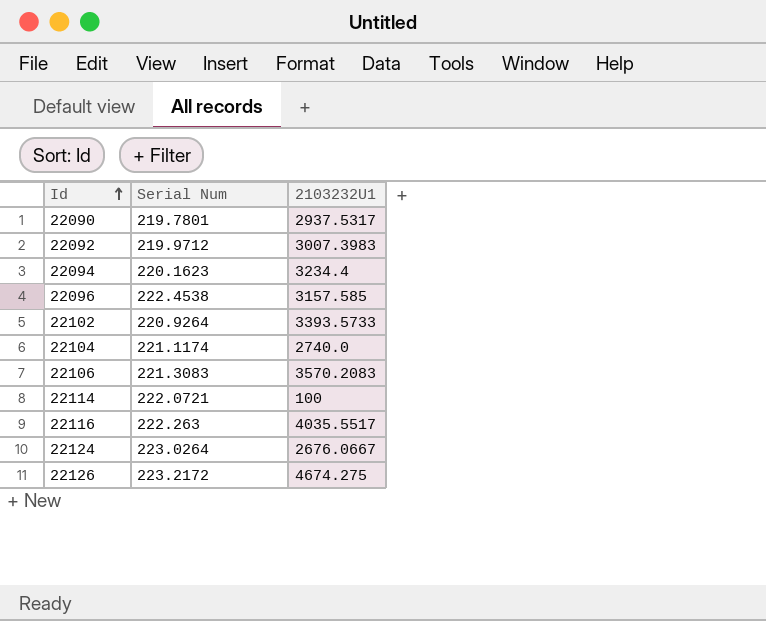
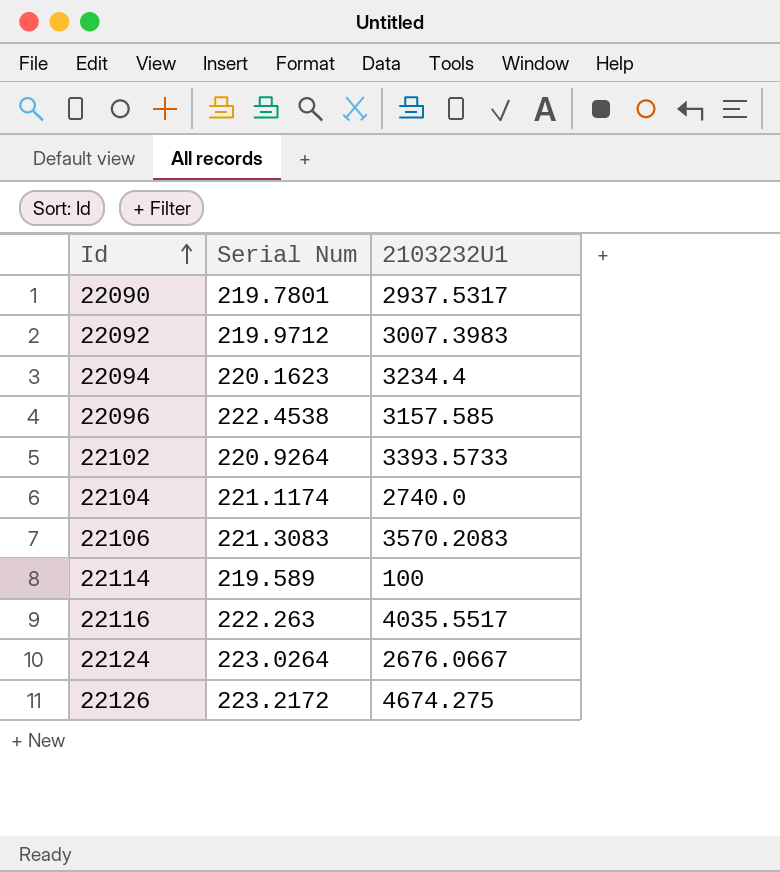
22114 | Serial Num: 222.0721 -> 219.589

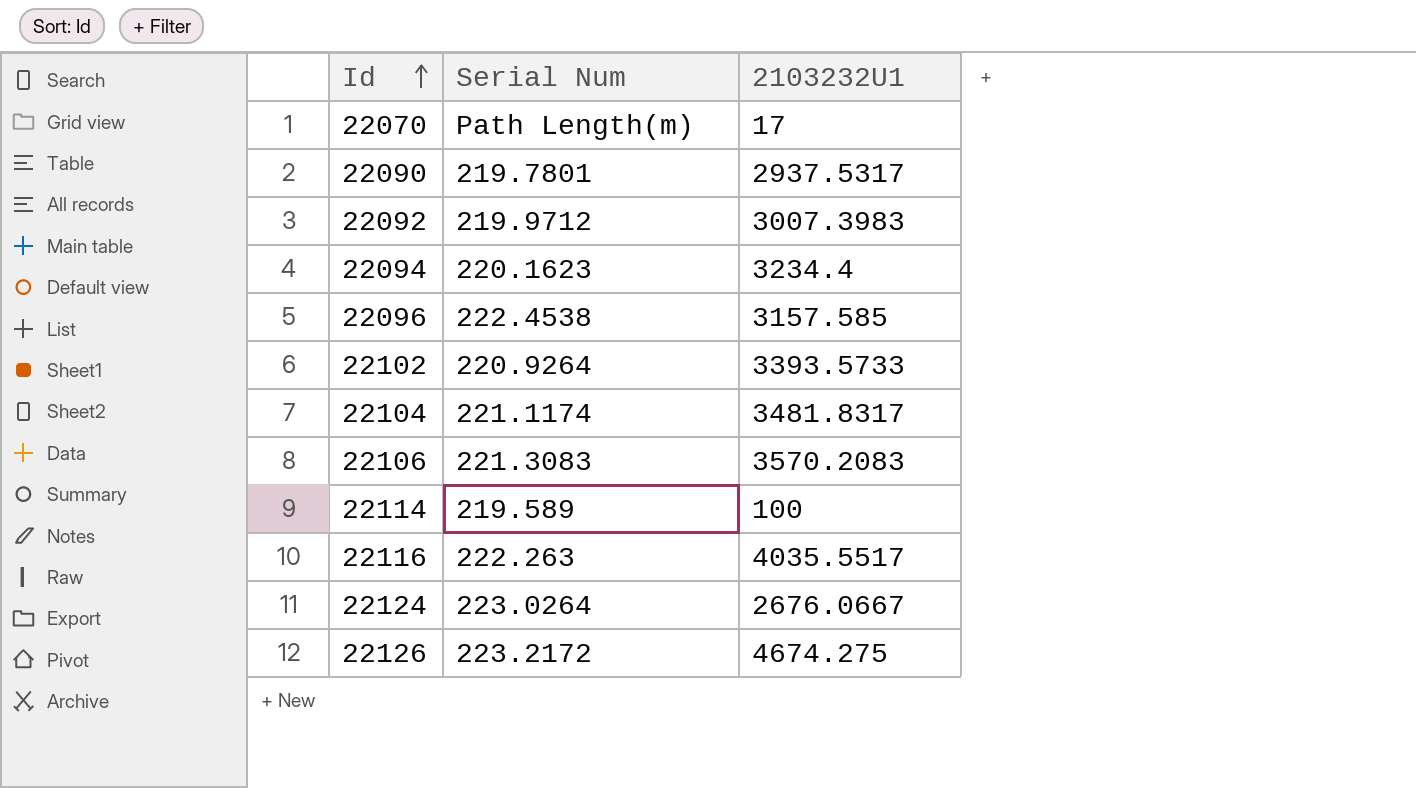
row 22070: none -> Path Length(m) | 17
22104 | 2103232U1: 2740.0 -> 3481.8317

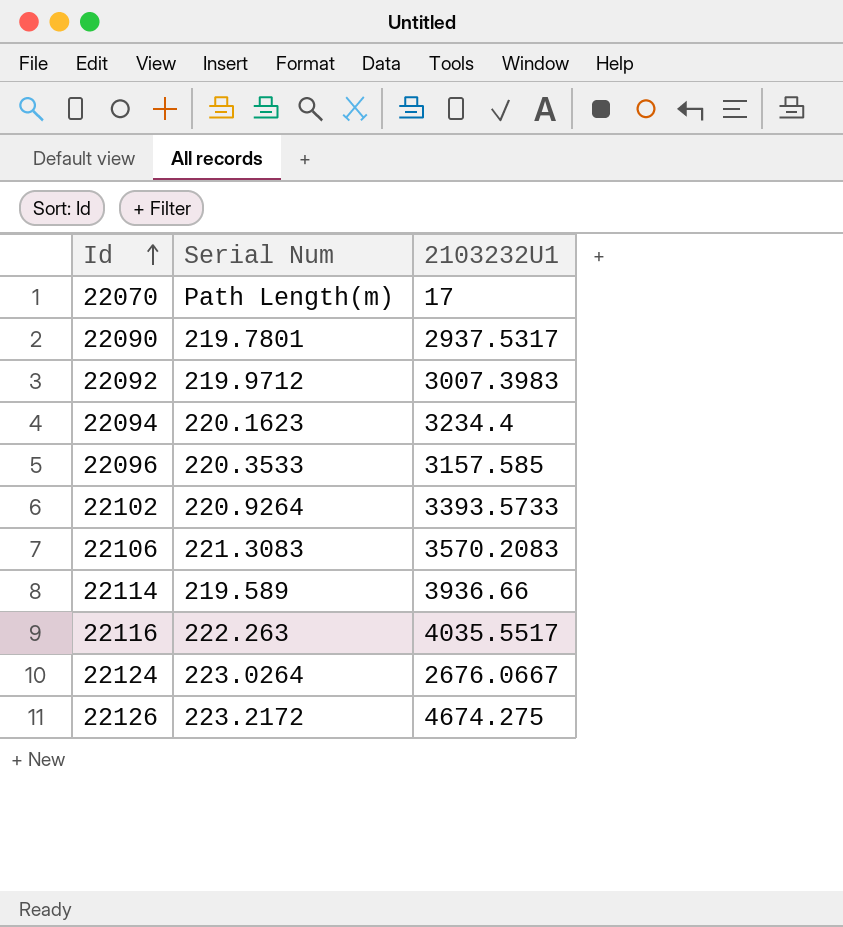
row 22104: 221.1174 | 3481.8317 -> none
22096 | Serial Num: 222.4538 -> 220.3533
22114 | 2103232U1: 100 -> 3936.66

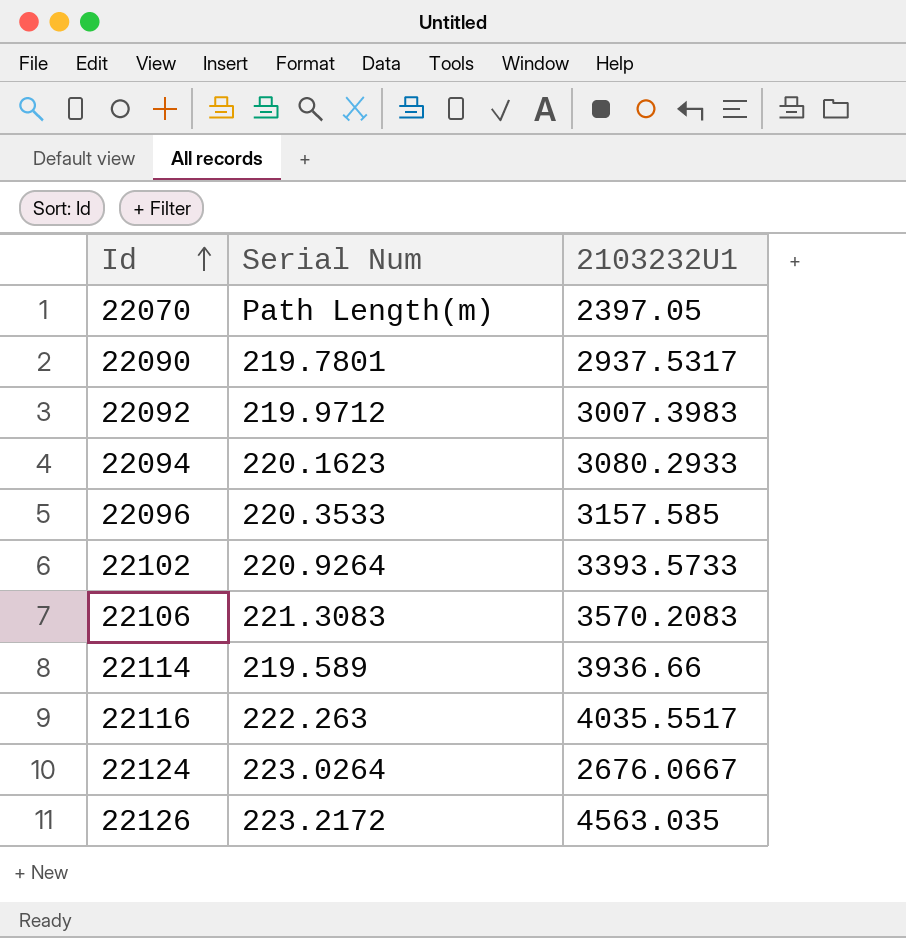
22070 | 2103232U1: 17 -> 2397.05
22094 | 2103232U1: 3234.4 -> 3080.2933
22126 | 2103232U1: 4674.275 -> 4563.035

